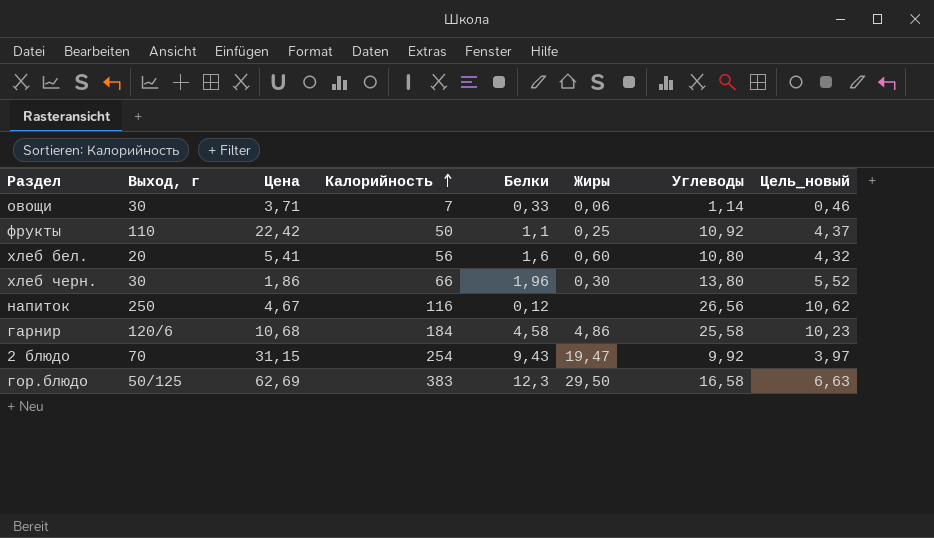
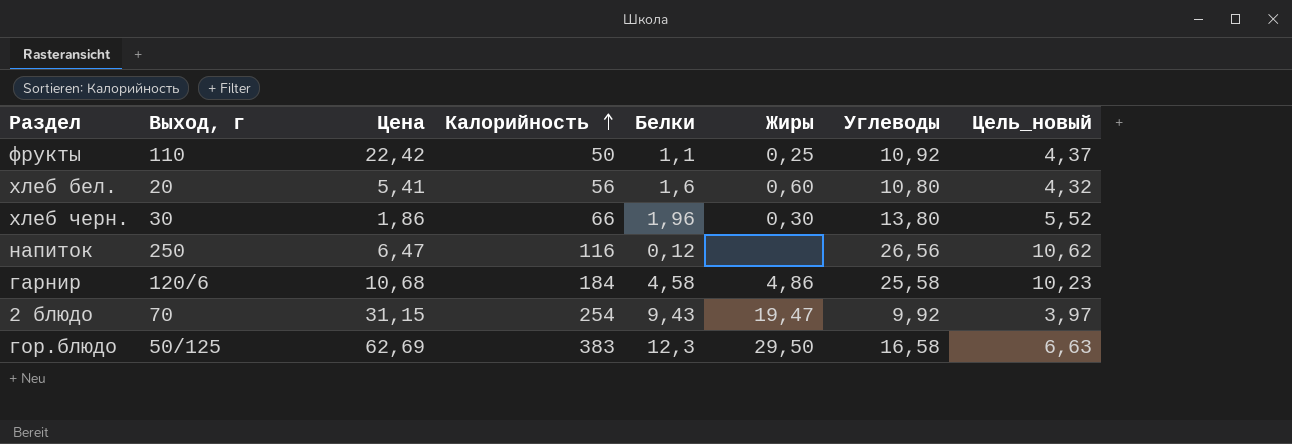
row овощи: 30 | 3,71 | 7 | 0,33 | 0,06 | 1,14 | 0,46 -> none
напиток | Цена: 4,67 -> 6,47

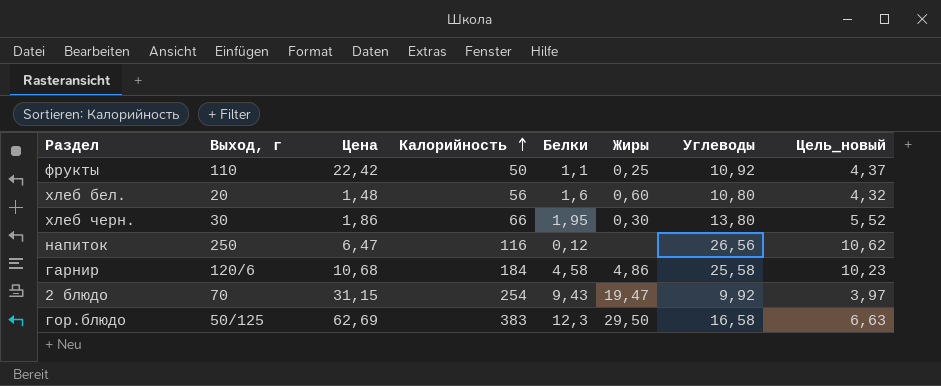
хлеб бел. | Цена: 5,41 -> 1,48
хлеб черн. | Белки: 1,96 -> 1,95

